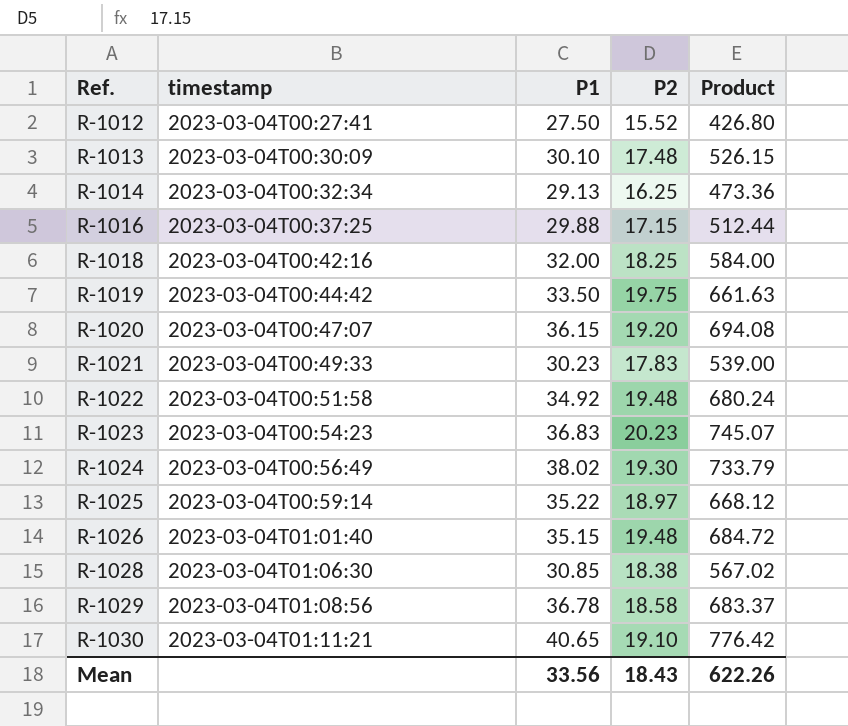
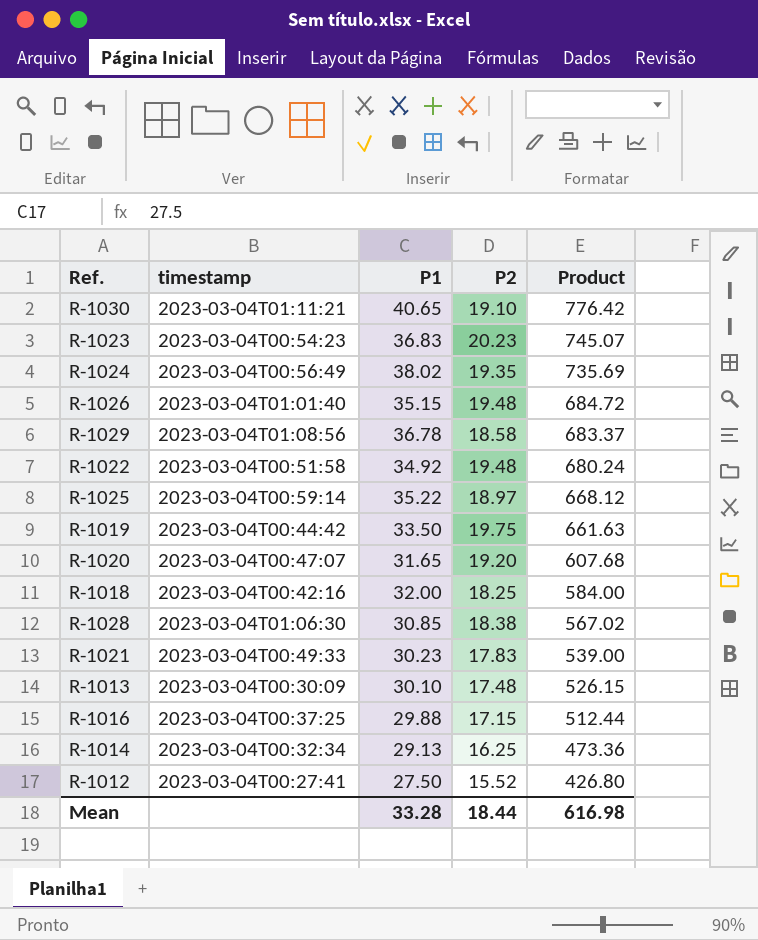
row order: Ref. ascending -> Product descending
R-1024 | P2: 19.30 -> 19.35
R-1024 | Product: 733.79 -> 735.69
R-1020 | P1: 36.15 -> 31.65
R-1020 | Product: 694.08 -> 607.68
Mean | P1: 33.56 -> 33.28
Mean | P2: 18.43 -> 18.44
Mean | Product: 622.26 -> 616.98

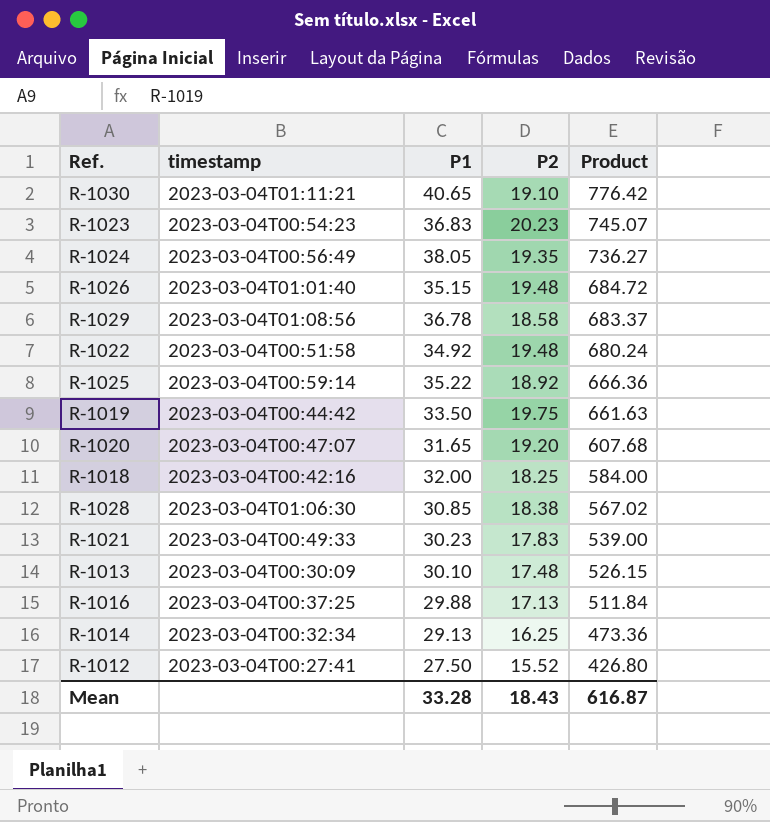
R-1024 | P1: 38.02 -> 38.05
R-1024 | Product: 735.69 -> 736.27
R-1025 | P2: 18.97 -> 18.92
R-1025 | Product: 668.12 -> 666.36
R-1016 | P2: 17.15 -> 17.13
R-1016 | Product: 512.44 -> 511.84
Mean | P2: 18.44 -> 18.43
Mean | Product: 616.98 -> 616.87

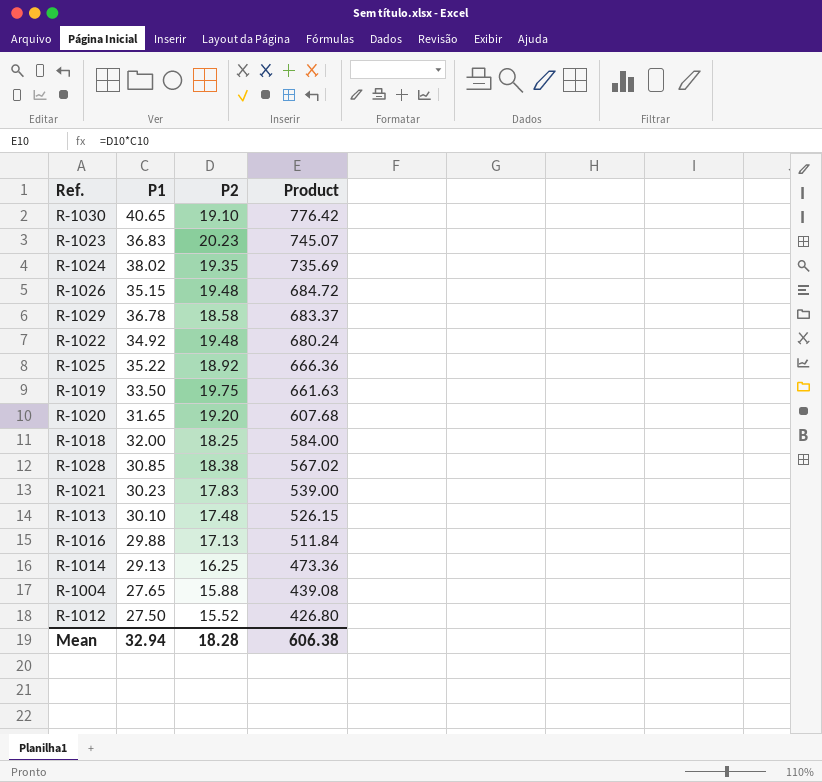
column timestamp | position: 2 -> none
R-1024 | P1: 38.05 -> 38.02
R-1024 | Product: 736.27 -> 735.69
row R-1004: none -> 27.65 | 15.88 | 439.08
Mean | P1: 33.28 -> 32.94
Mean | P2: 18.43 -> 18.28
Mean | Product: 616.87 -> 606.38

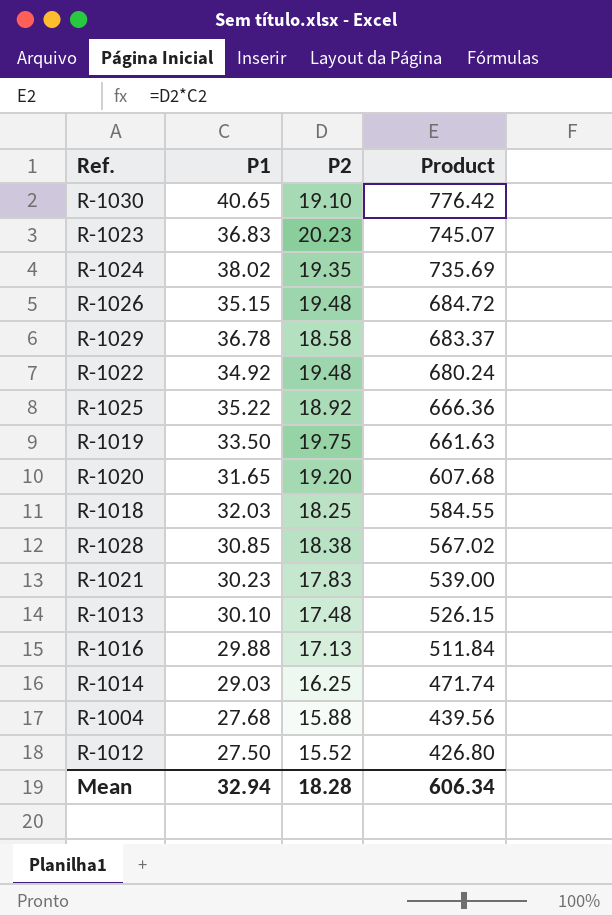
R-1018 | P1: 32.00 -> 32.03
R-1018 | Product: 584.00 -> 584.55
R-1014 | P1: 29.13 -> 29.03
R-1014 | Product: 473.36 -> 471.74
R-1004 | P1: 27.65 -> 27.68
R-1004 | Product: 439.08 -> 439.56
Mean | Product: 606.38 -> 606.34

